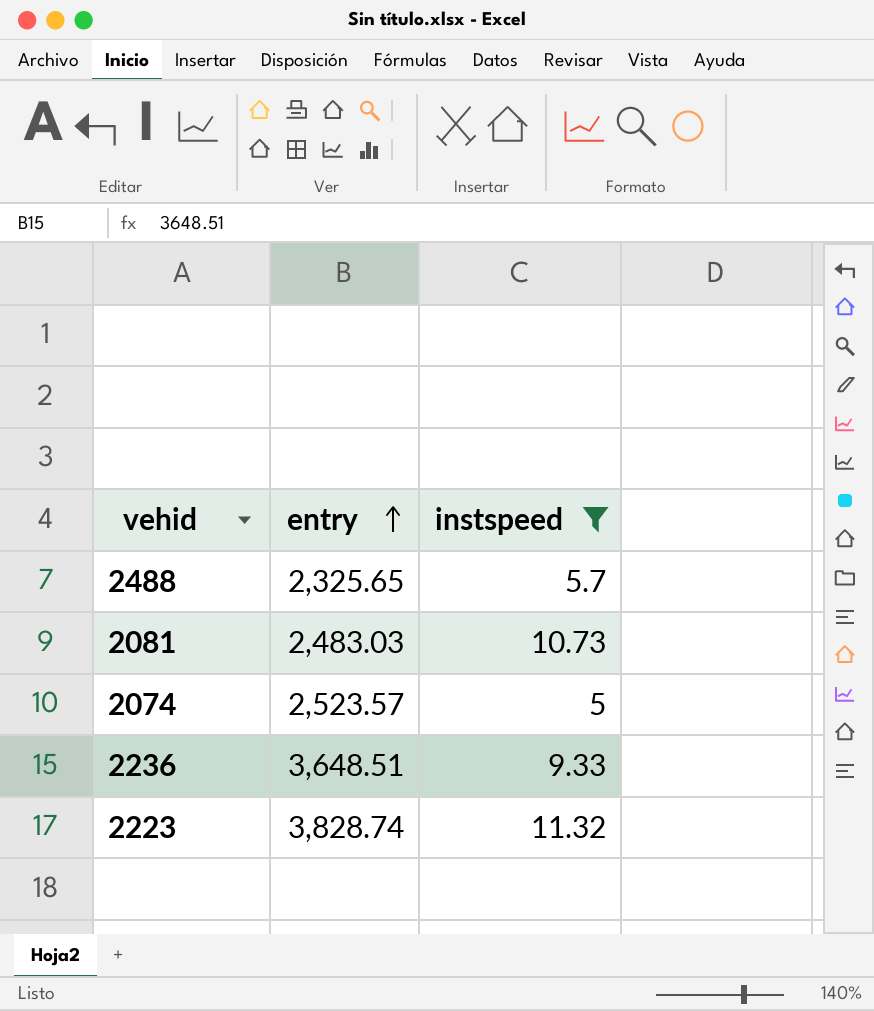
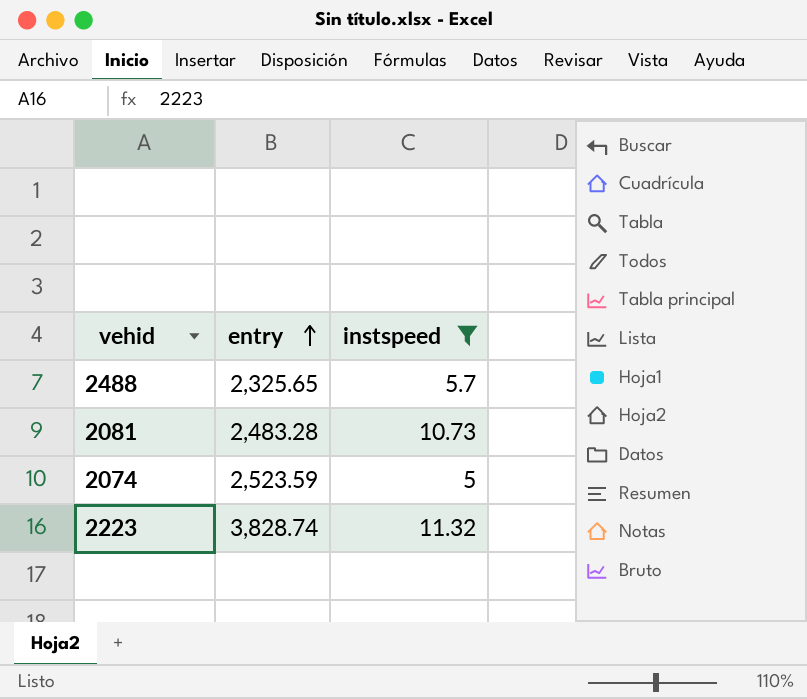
row 2236: 3,648.51 | 9.33 -> none
2081 | entry: 2,483.03 -> 2,483.28
2074 | entry: 2,523.57 -> 2,523.59

